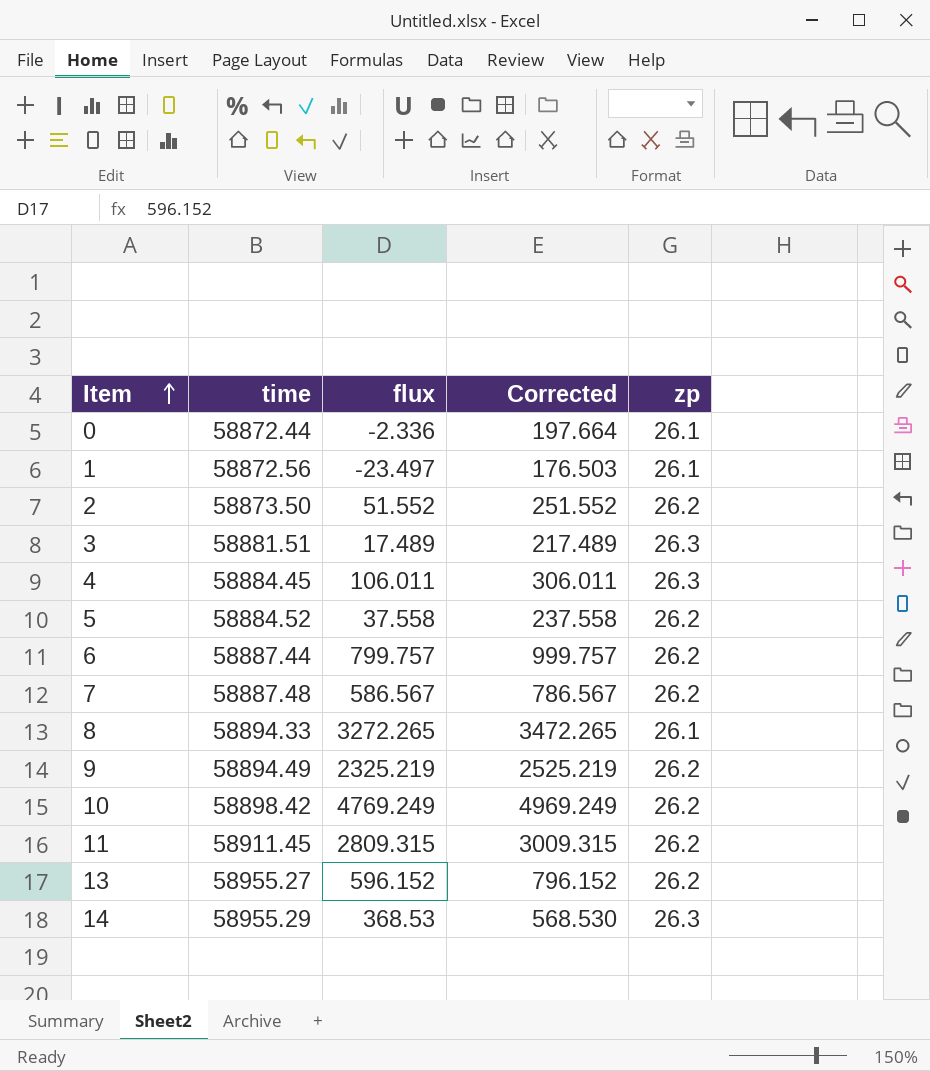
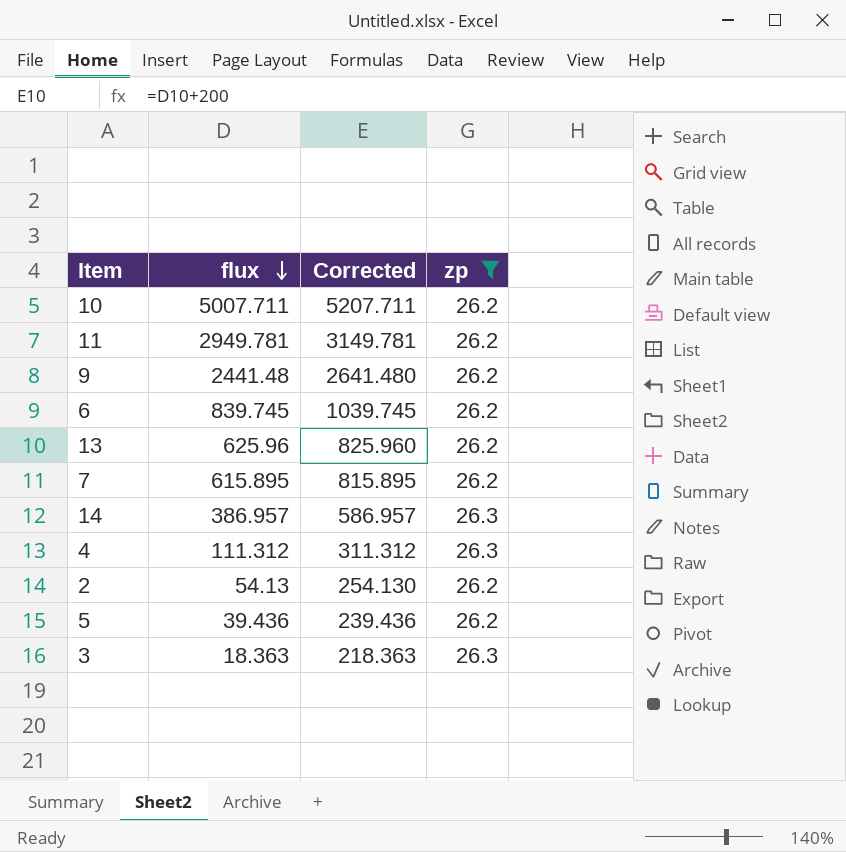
filter: none -> zp != 26.1
row order: Item ascending -> flux descending
column time | position: 2 -> none
10 | flux: 4769.249 -> 5007.711
10 | Corrected: 4969.249 -> 5207.711
11 | flux: 2809.315 -> 2949.781
11 | Corrected: 3009.315 -> 3149.781
9 | flux: 2325.219 -> 2441.48
9 | Corrected: 2525.219 -> 2641.480
6 | flux: 799.757 -> 839.745
6 | Corrected: 999.757 -> 1039.745
13 | flux: 596.152 -> 625.96
13 | Corrected: 796.152 -> 825.960
7 | flux: 586.567 -> 615.895
7 | Corrected: 786.567 -> 815.895
14 | flux: 368.53 -> 386.957
14 | Corrected: 568.530 -> 586.957
4 | flux: 106.011 -> 111.312
4 | Corrected: 306.011 -> 311.312
2 | flux: 51.552 -> 54.13
2 | Corrected: 251.552 -> 254.130
5 | flux: 37.558 -> 39.436
5 | Corrected: 237.558 -> 239.436
3 | flux: 17.489 -> 18.363
3 | Corrected: 217.489 -> 218.363

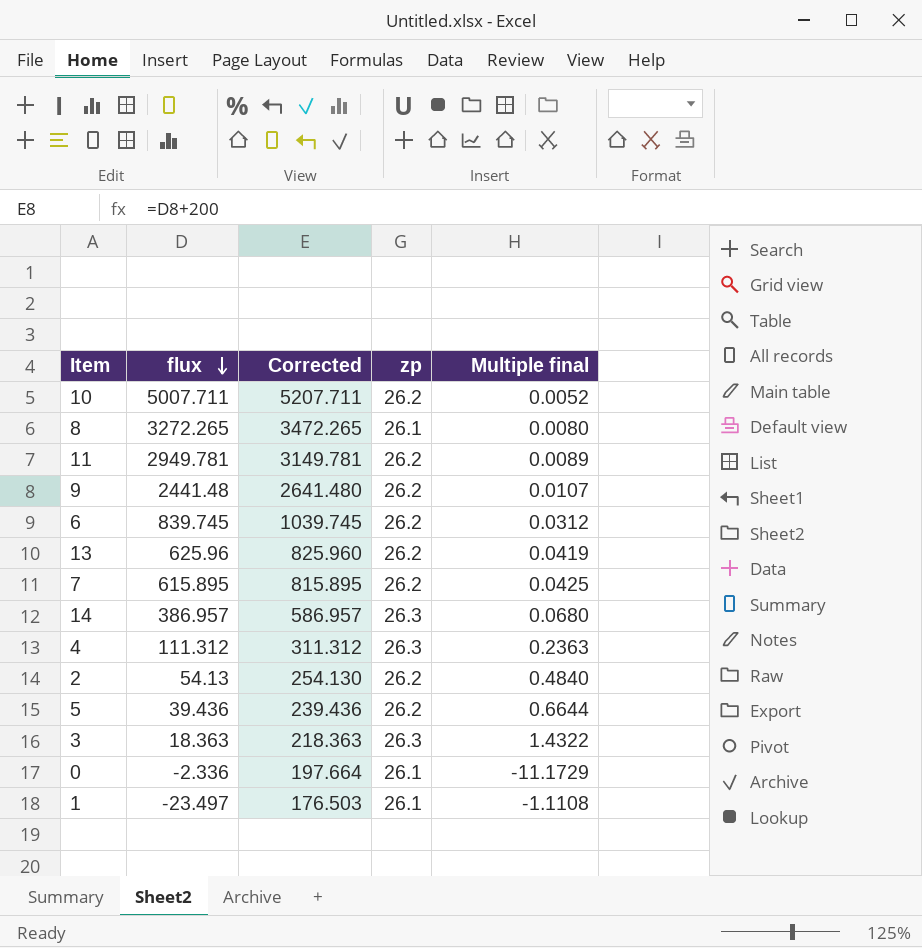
filter: zp != 26.1 -> none
column Multiple final | formula: none -> [zp] / [flux]

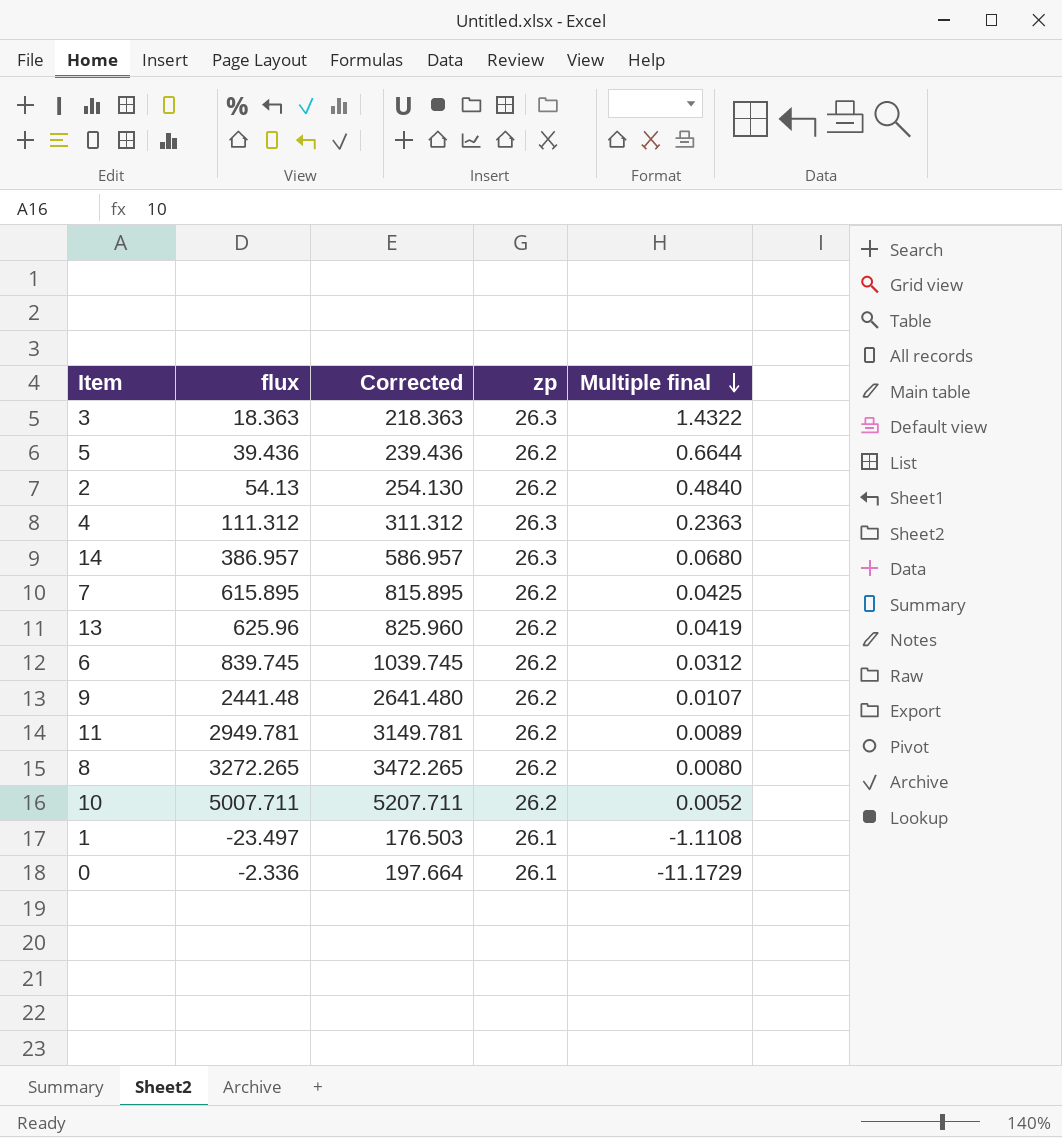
row order: flux descending -> Multiple final descending
8 | zp: 26.1 -> 26.2

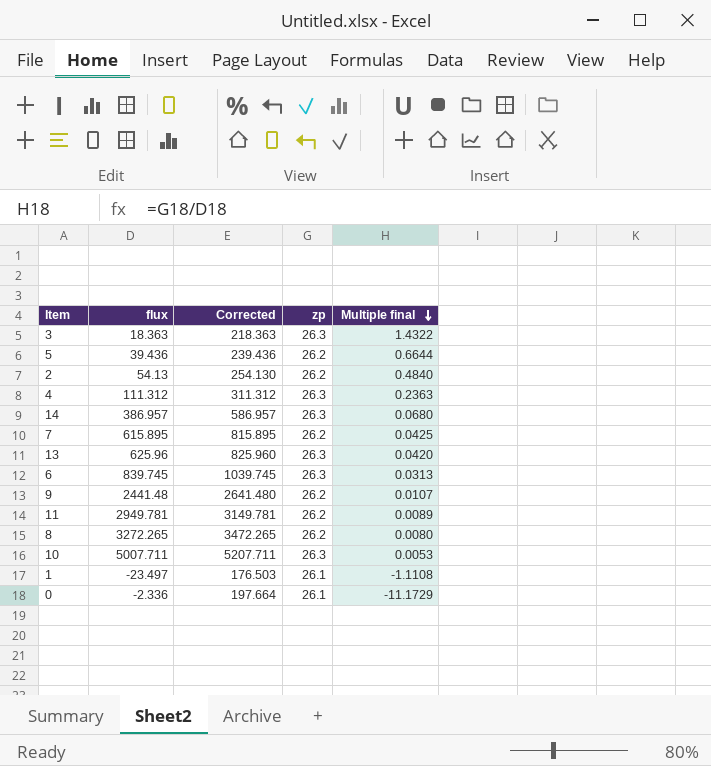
13 | zp: 26.2 -> 26.3
13 | Multiple final: 0.0419 -> 0.0420
6 | zp: 26.2 -> 26.3
6 | Multiple final: 0.0312 -> 0.0313
10 | zp: 26.2 -> 26.3
10 | Multiple final: 0.0052 -> 0.0053

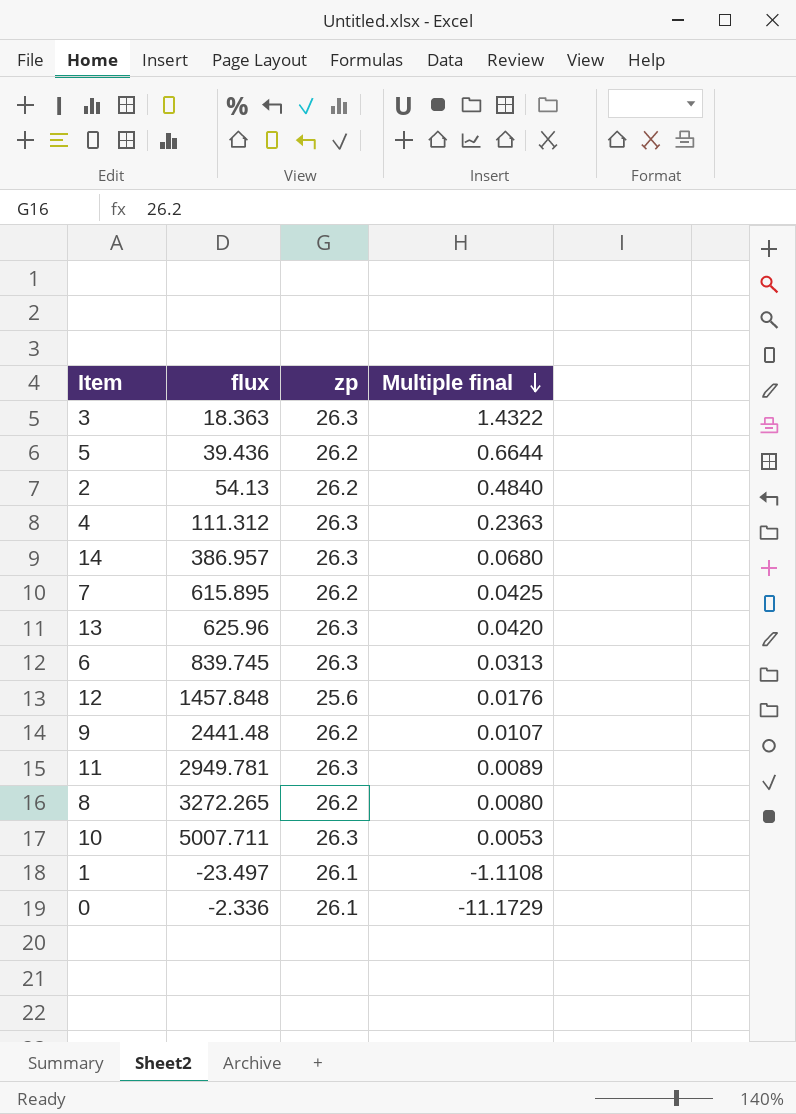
column Corrected | formula: [flux] + 200 -> none
row 12: none -> 1457.848 | 25.6 | 0.0176
11 | zp: 26.2 -> 26.3

